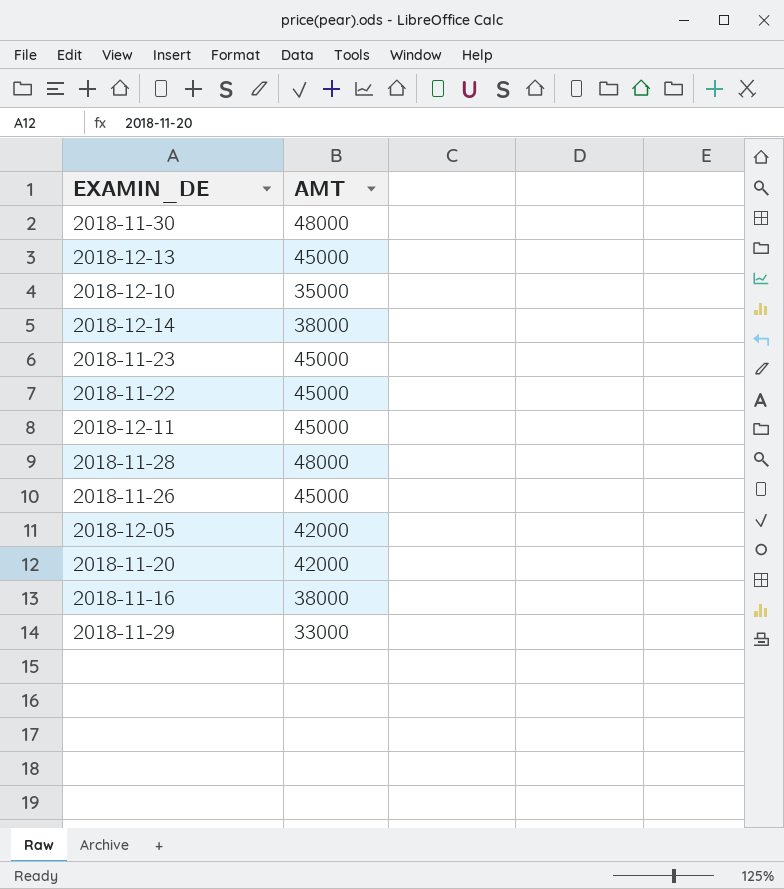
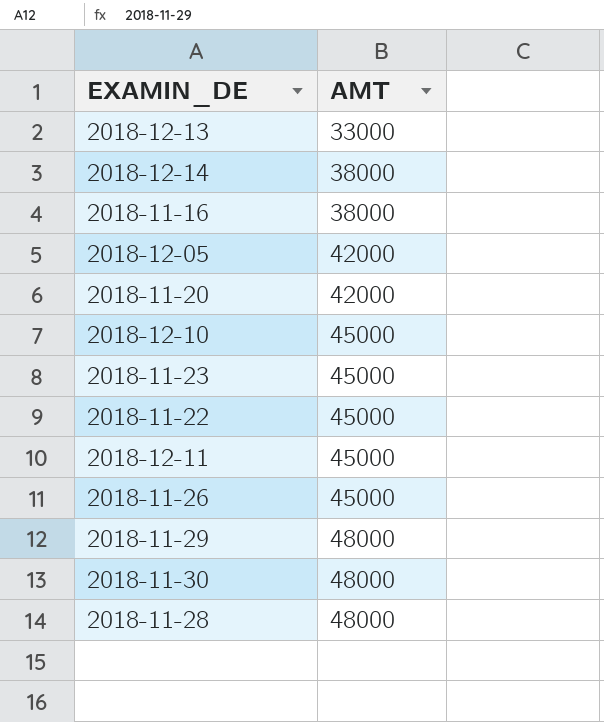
row order: none -> AMT ascending
2018-12-13 | AMT: 45000 -> 33000
2018-12-10 | AMT: 35000 -> 45000
2018-11-29 | AMT: 33000 -> 48000

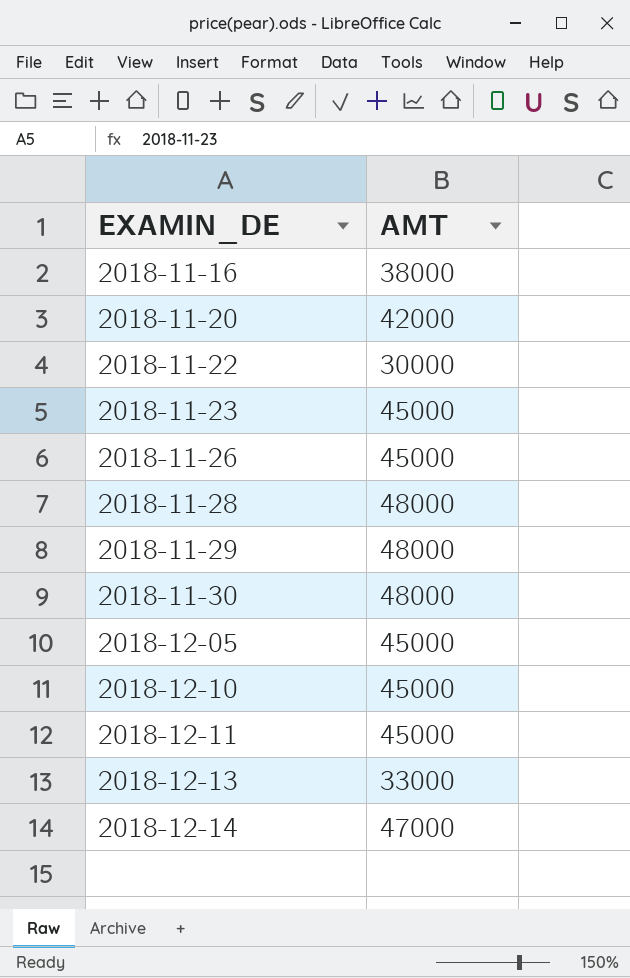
row order: AMT ascending -> EXAMIN_DE ascending
2018-11-22 | AMT: 45000 -> 30000
2018-12-05 | AMT: 42000 -> 45000
2018-12-14 | AMT: 38000 -> 47000

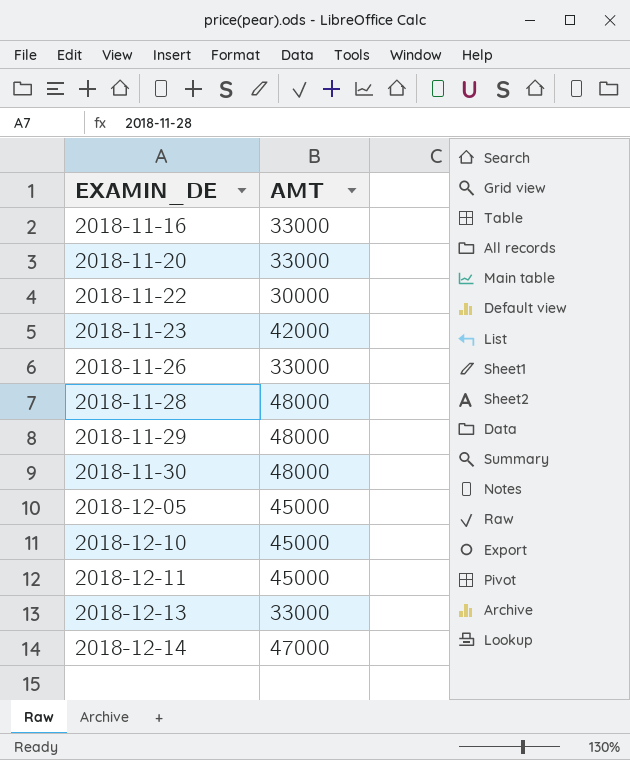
2018-11-16 | AMT: 38000 -> 33000
2018-11-20 | AMT: 42000 -> 33000
2018-11-23 | AMT: 45000 -> 42000
2018-11-26 | AMT: 45000 -> 33000

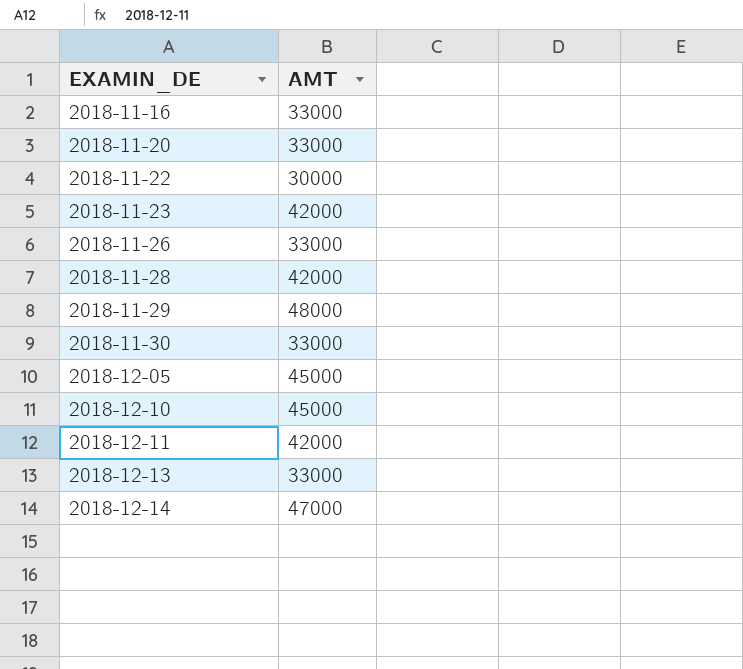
2018-11-28 | AMT: 48000 -> 42000
2018-11-30 | AMT: 48000 -> 33000
2018-12-11 | AMT: 45000 -> 42000

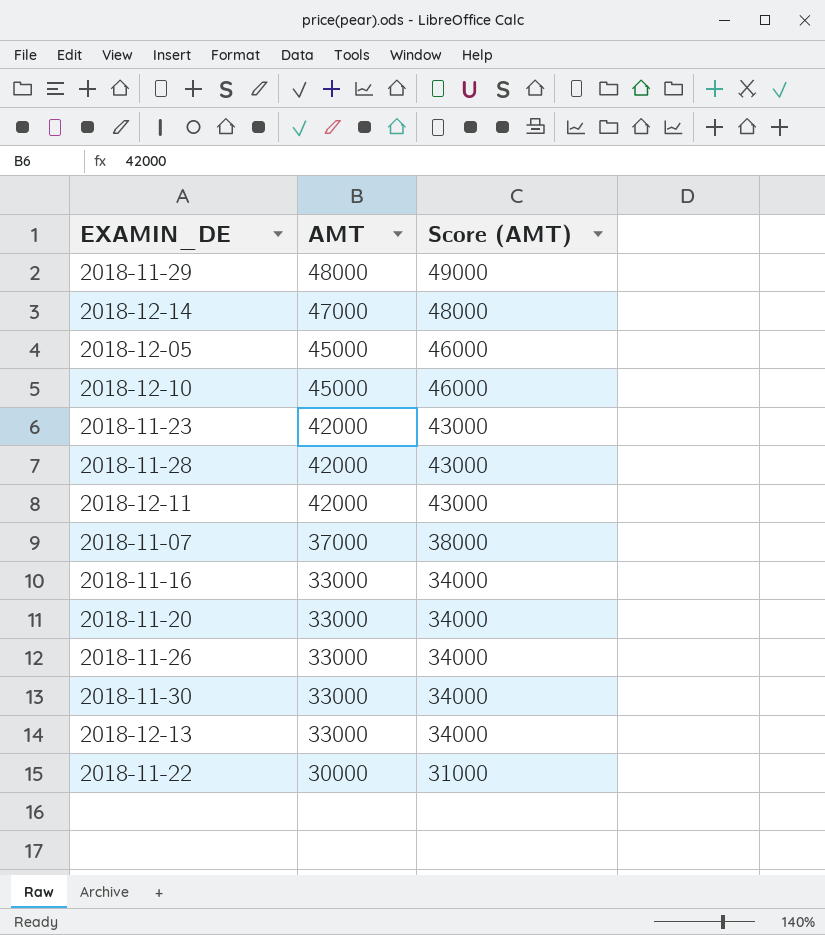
row order: EXAMIN_DE ascending -> AMT descending
column Score (AMT) | formula: none -> [AMT] + 1000
row 2018-11-07: none -> 37000 | 38000

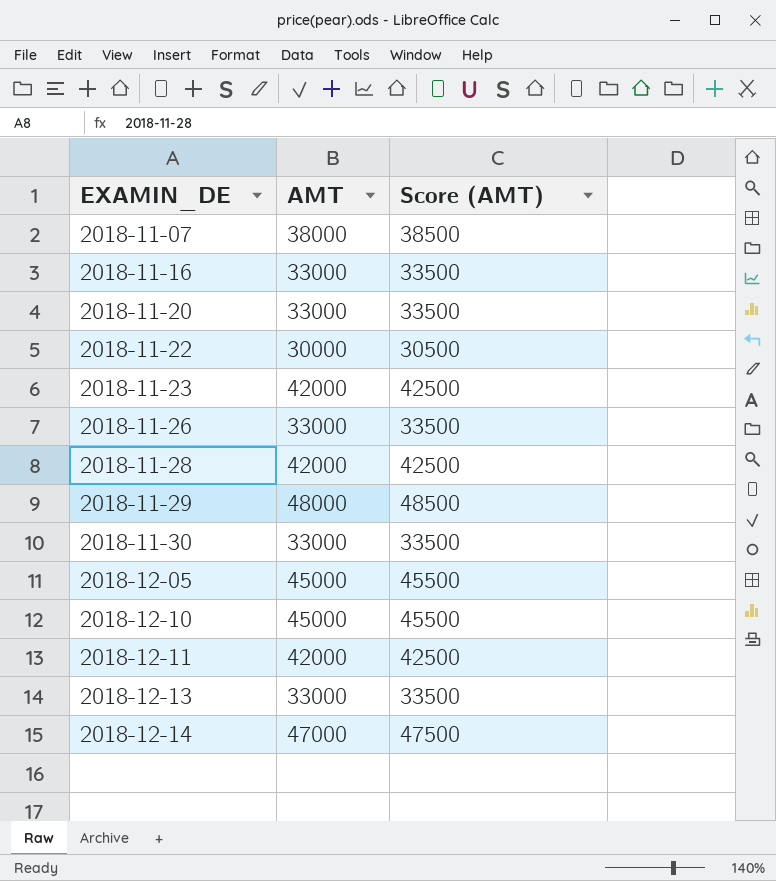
row order: AMT descending -> EXAMIN_DE ascending
column Score (AMT) | formula: [AMT] + 1000 -> [AMT] + 500
2018-11-07 | AMT: 37000 -> 38000

